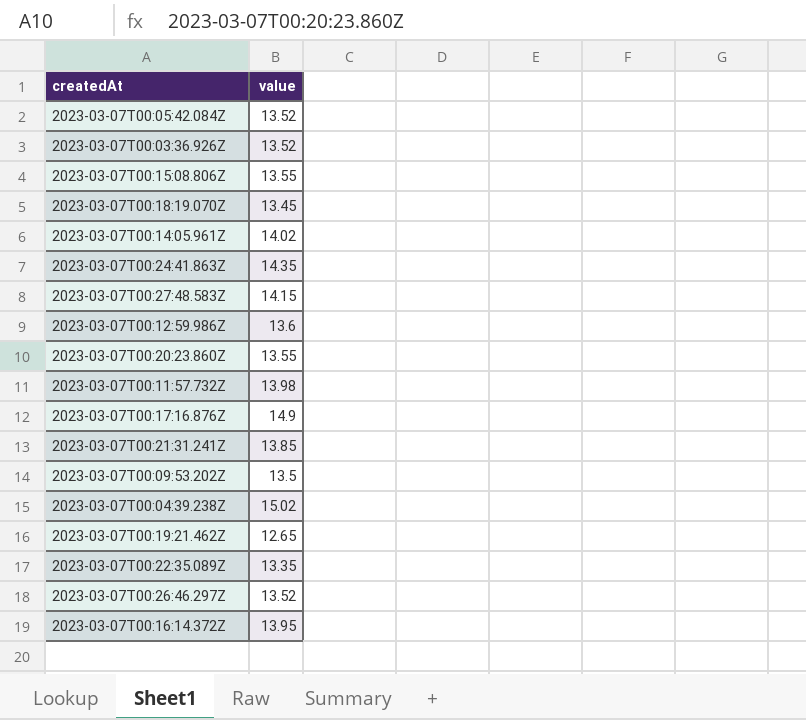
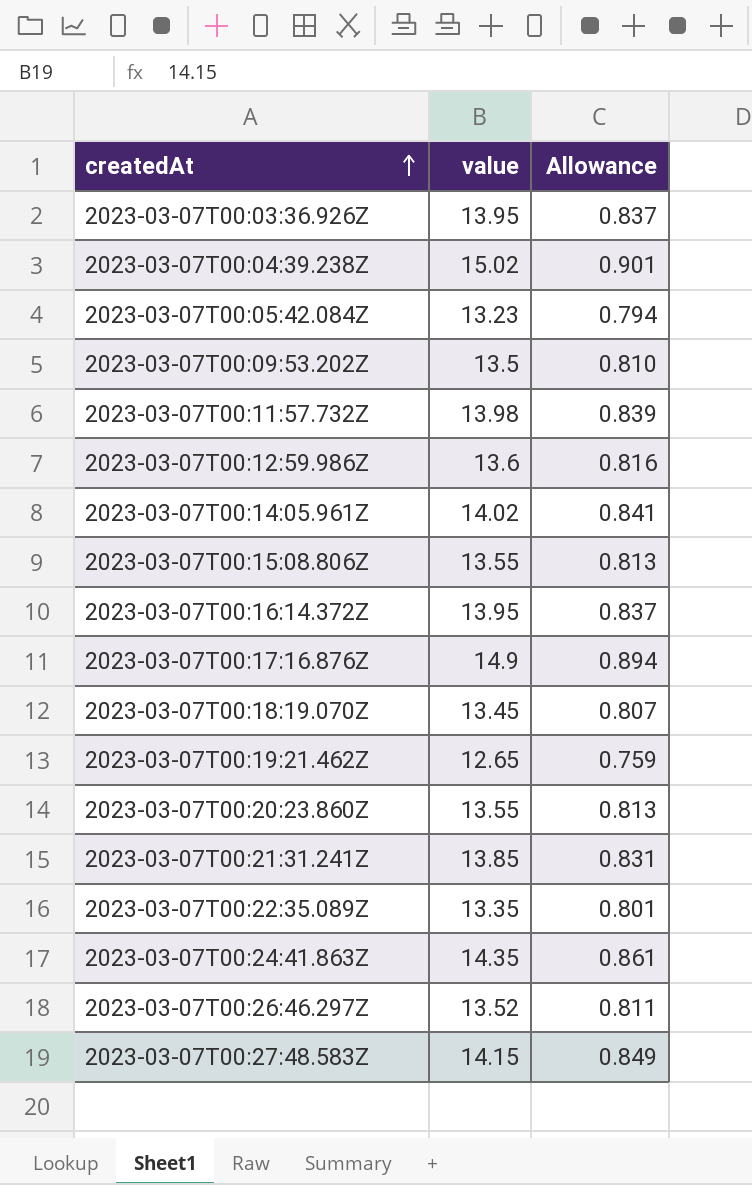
row order: none -> createdAt ascending
column Allowance | formula: none -> [value] * 0.06
2023-03-07T00:03:36.926Z | value: 13.52 -> 13.95
2023-03-07T00:05:42.084Z | value: 13.52 -> 13.23

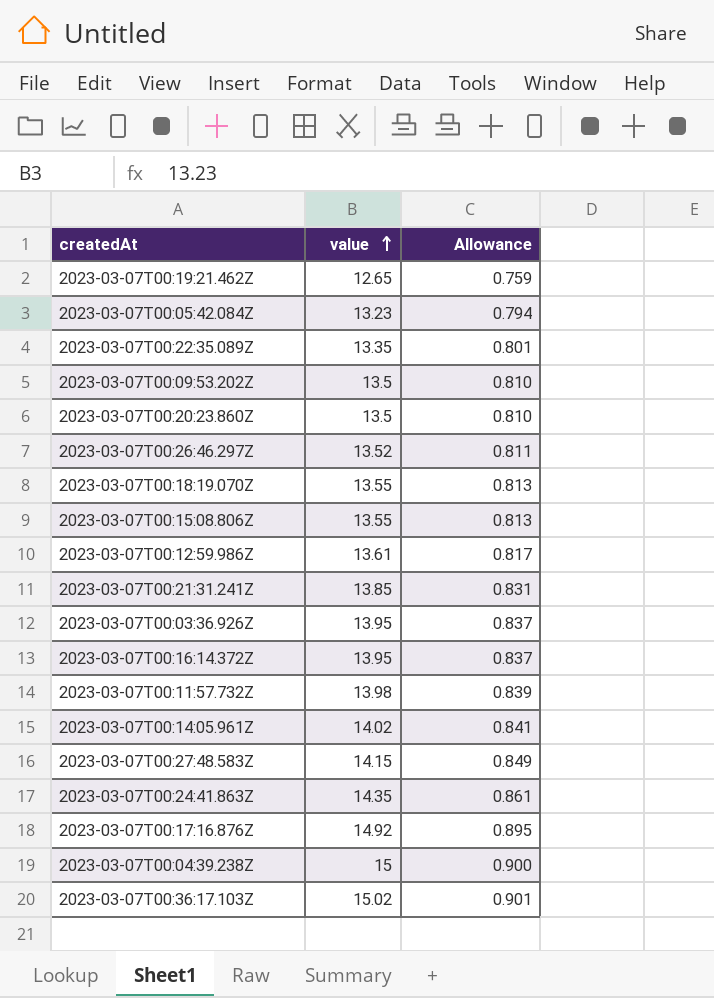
row order: createdAt ascending -> value ascending
2023-03-07T00:20:23.860Z | value: 13.55 -> 13.5
2023-03-07T00:20:23.860Z | Allowance: 0.813 -> 0.810
2023-03-07T00:18:19.070Z | value: 13.45 -> 13.55
2023-03-07T00:18:19.070Z | Allowance: 0.807 -> 0.813
2023-03-07T00:12:59.986Z | value: 13.6 -> 13.61
2023-03-07T00:12:59.986Z | Allowance: 0.816 -> 0.817
2023-03-07T00:17:16.876Z | value: 14.9 -> 14.92
2023-03-07T00:17:16.876Z | Allowance: 0.894 -> 0.895
2023-03-07T00:04:39.238Z | value: 15.02 -> 15
2023-03-07T00:04:39.238Z | Allowance: 0.901 -> 0.900
row 2023-03-07T00:36:17.103Z: none -> 15.02 | 0.901

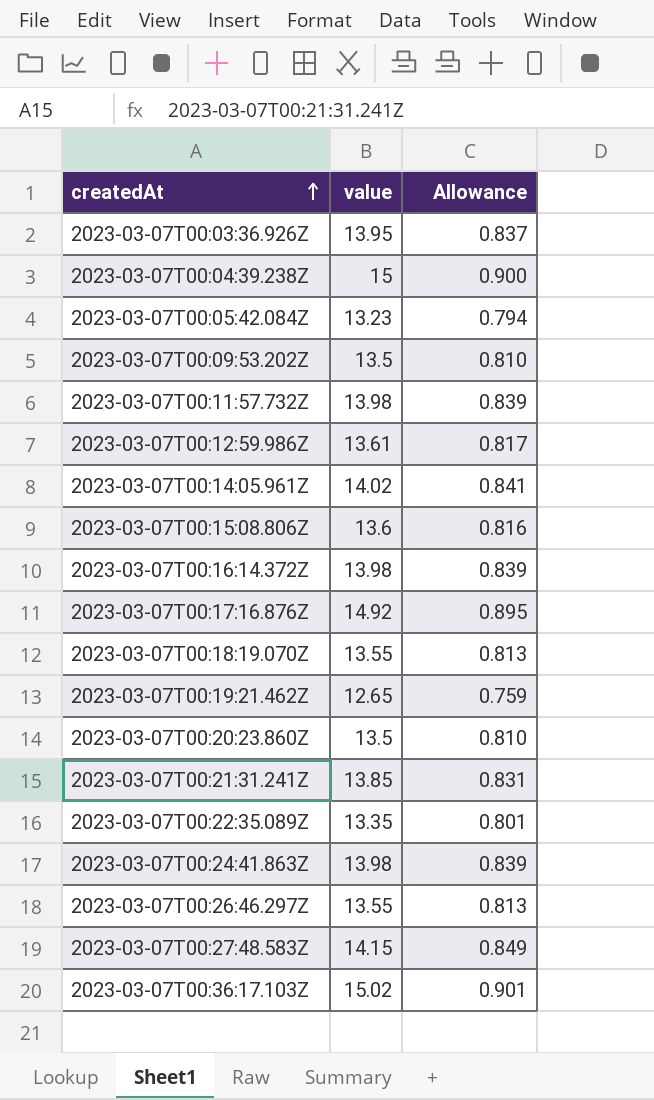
row order: value ascending -> createdAt ascending
2023-03-07T00:15:08.806Z | value: 13.55 -> 13.6
2023-03-07T00:15:08.806Z | Allowance: 0.813 -> 0.816
2023-03-07T00:16:14.372Z | value: 13.95 -> 13.98
2023-03-07T00:16:14.372Z | Allowance: 0.837 -> 0.839
2023-03-07T00:24:41.863Z | value: 14.35 -> 13.98
2023-03-07T00:24:41.863Z | Allowance: 0.861 -> 0.839
2023-03-07T00:26:46.297Z | value: 13.52 -> 13.55
2023-03-07T00:26:46.297Z | Allowance: 0.811 -> 0.813

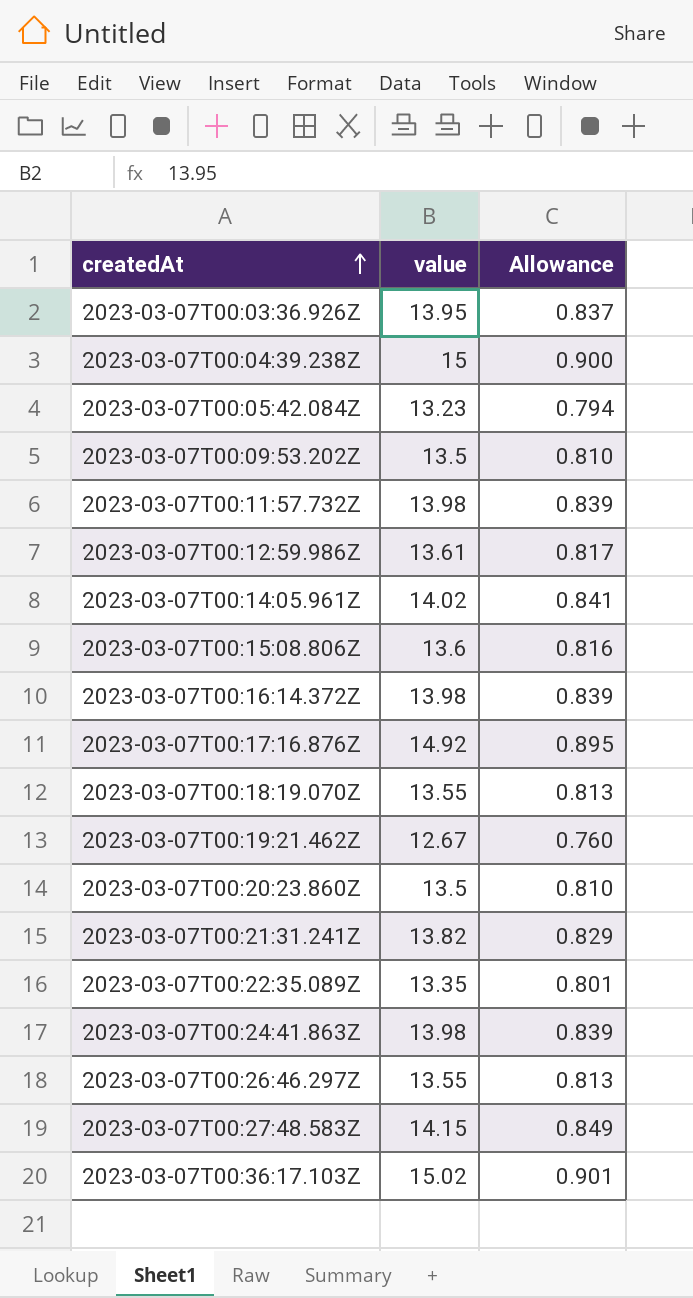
2023-03-07T00:19:21.462Z | value: 12.65 -> 12.67
2023-03-07T00:19:21.462Z | Allowance: 0.759 -> 0.760
2023-03-07T00:21:31.241Z | value: 13.85 -> 13.82
2023-03-07T00:21:31.241Z | Allowance: 0.831 -> 0.829

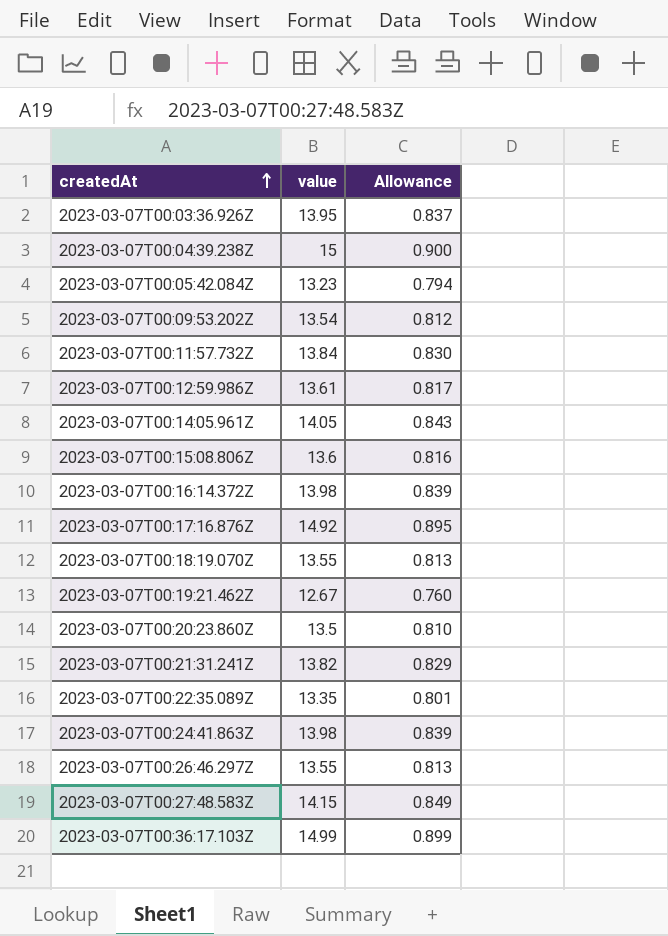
2023-03-07T00:09:53.202Z | value: 13.5 -> 13.54
2023-03-07T00:09:53.202Z | Allowance: 0.810 -> 0.812
2023-03-07T00:11:57.732Z | value: 13.98 -> 13.84
2023-03-07T00:11:57.732Z | Allowance: 0.839 -> 0.830
2023-03-07T00:14:05.961Z | value: 14.02 -> 14.05
2023-03-07T00:14:05.961Z | Allowance: 0.841 -> 0.843
2023-03-07T00:36:17.103Z | value: 15.02 -> 14.99
2023-03-07T00:36:17.103Z | Allowance: 0.901 -> 0.899

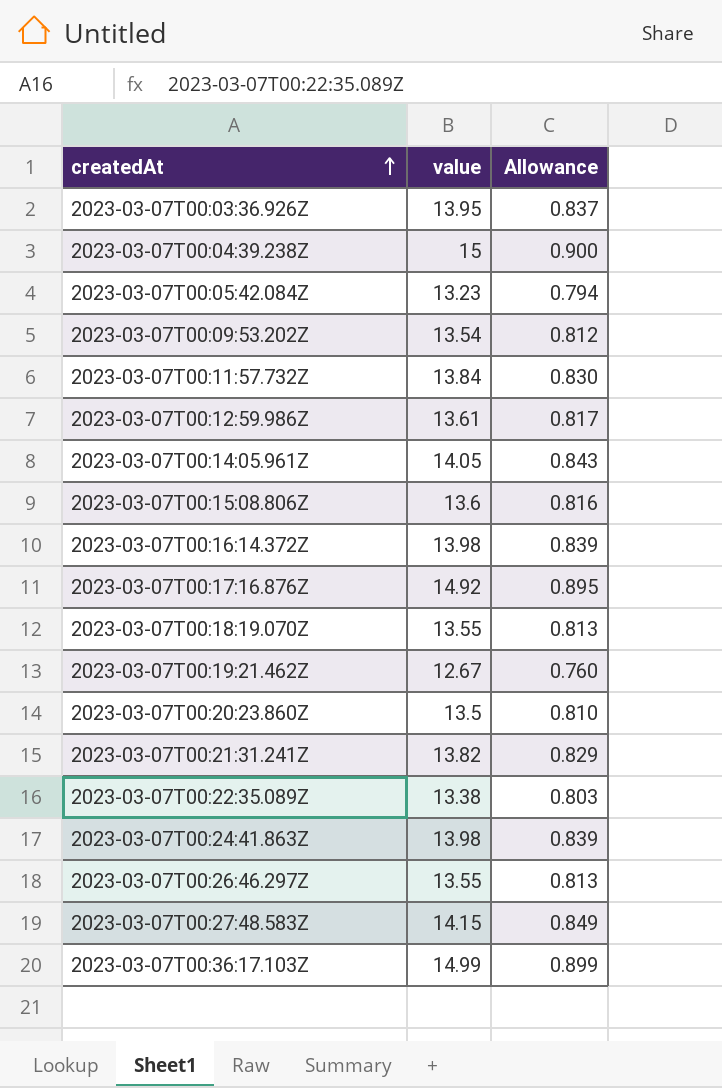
2023-03-07T00:22:35.089Z | value: 13.35 -> 13.38
2023-03-07T00:22:35.089Z | Allowance: 0.801 -> 0.803

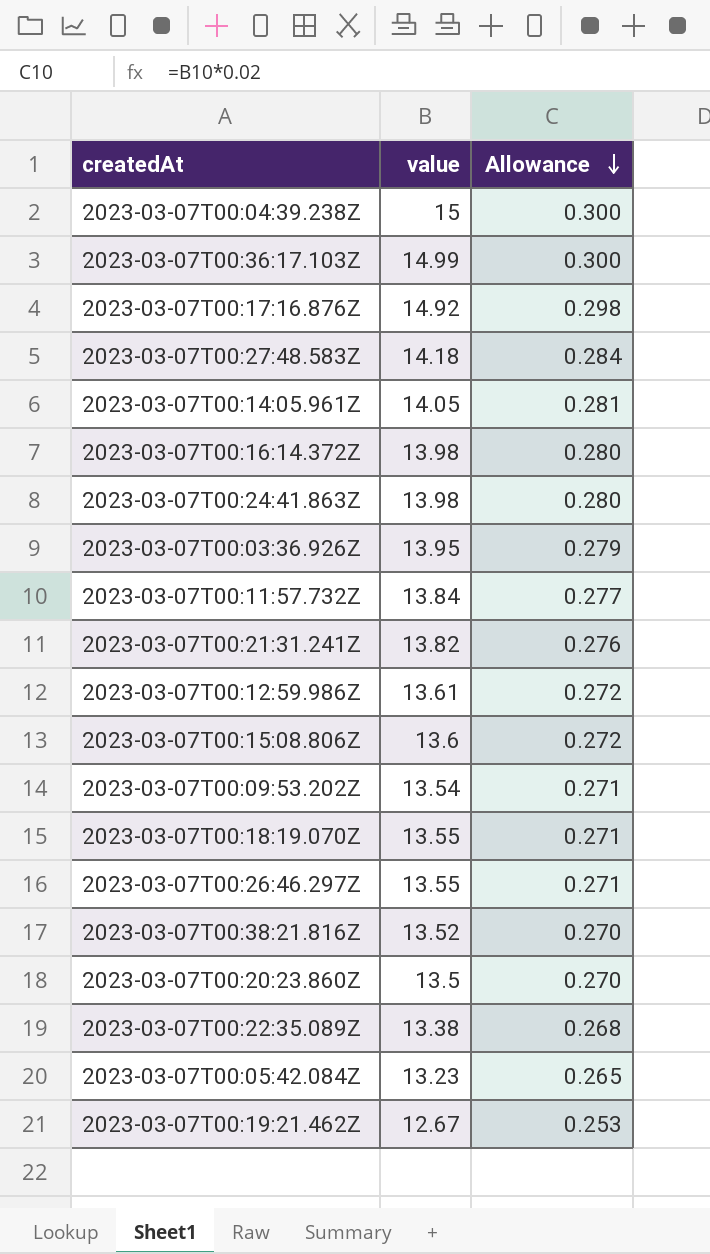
row order: createdAt ascending -> Allowance descending
column Allowance | formula: [value] * 0.06 -> [value] * 0.02
2023-03-07T00:27:48.583Z | value: 14.15 -> 14.18
row 2023-03-07T00:38:21.816Z: none -> 13.52 | 0.270

